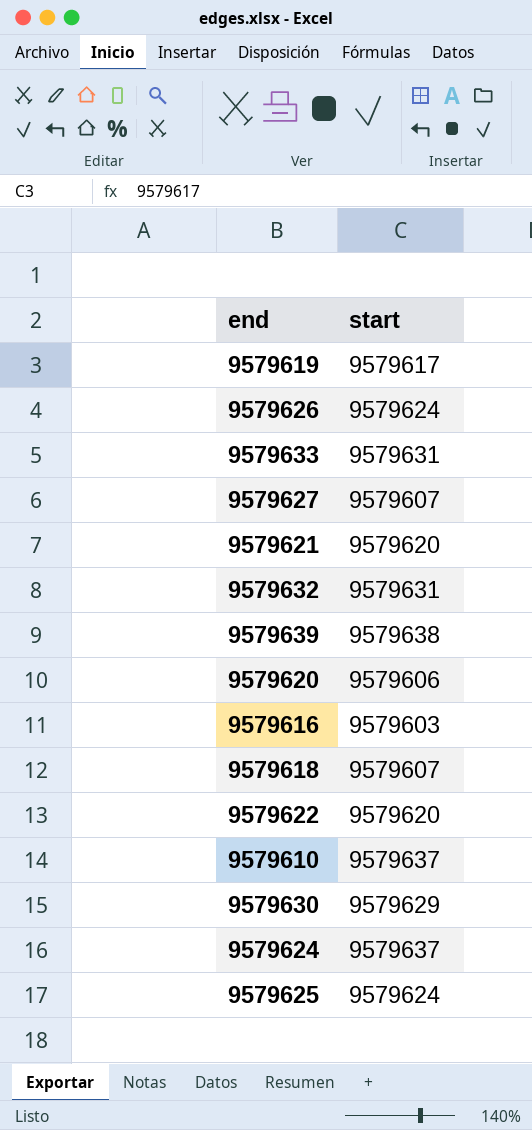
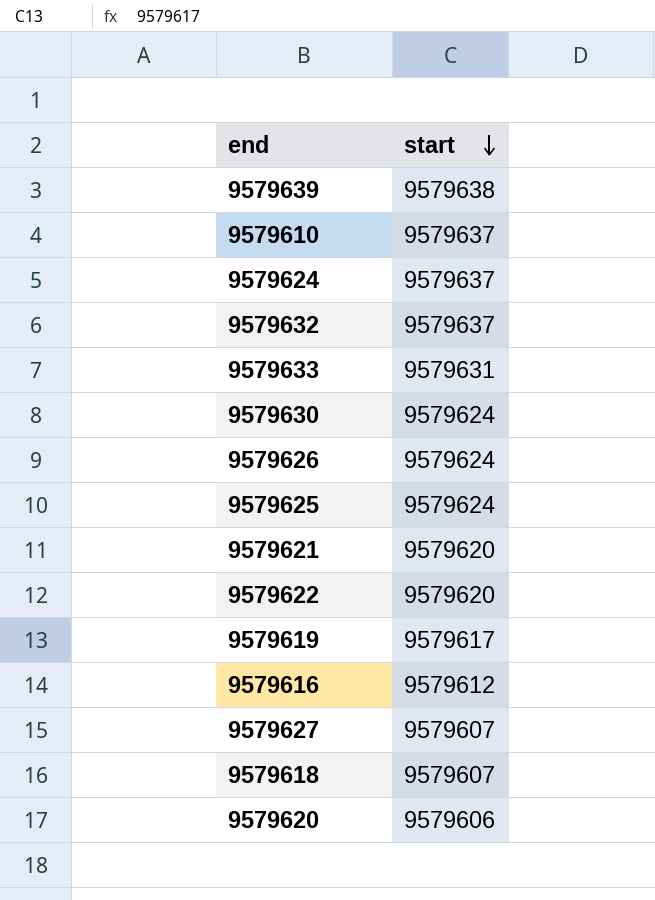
row order: none -> start descending
9579632 | start: 9579631 -> 9579637
9579630 | start: 9579629 -> 9579624
9579616 | start: 9579603 -> 9579612

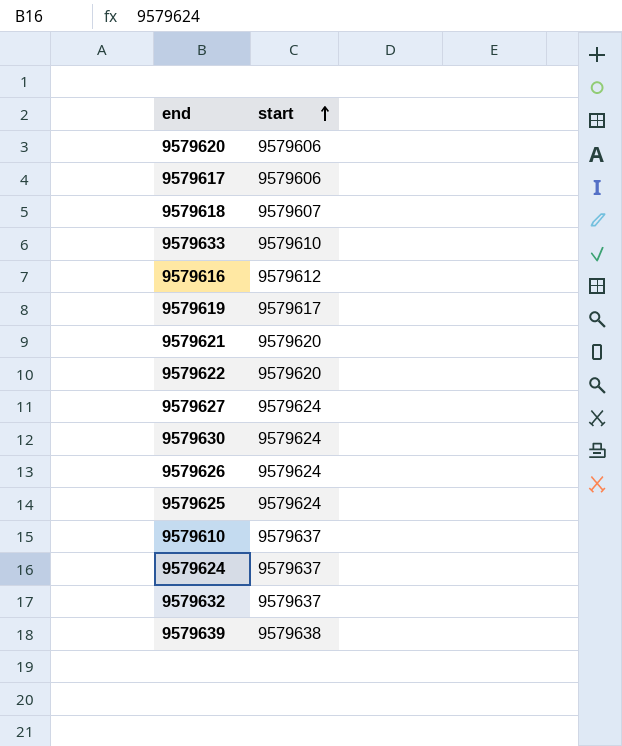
row order: start descending -> start ascending
row 9579617: none -> 9579606
9579633 | start: 9579631 -> 9579610
9579627 | start: 9579607 -> 9579624

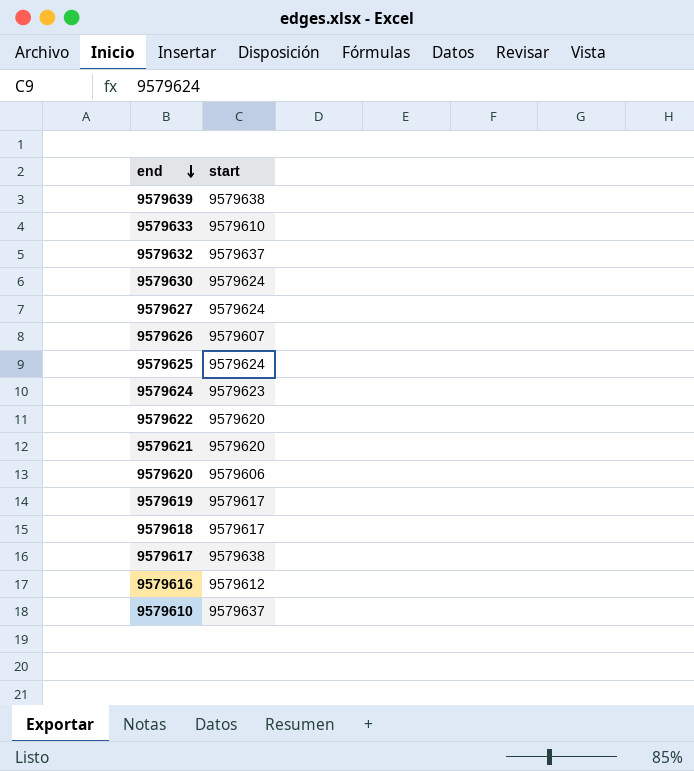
row order: start ascending -> end descending
9579626 | start: 9579624 -> 9579607
9579624 | start: 9579637 -> 9579623
9579618 | start: 9579607 -> 9579617
9579617 | start: 9579606 -> 9579638

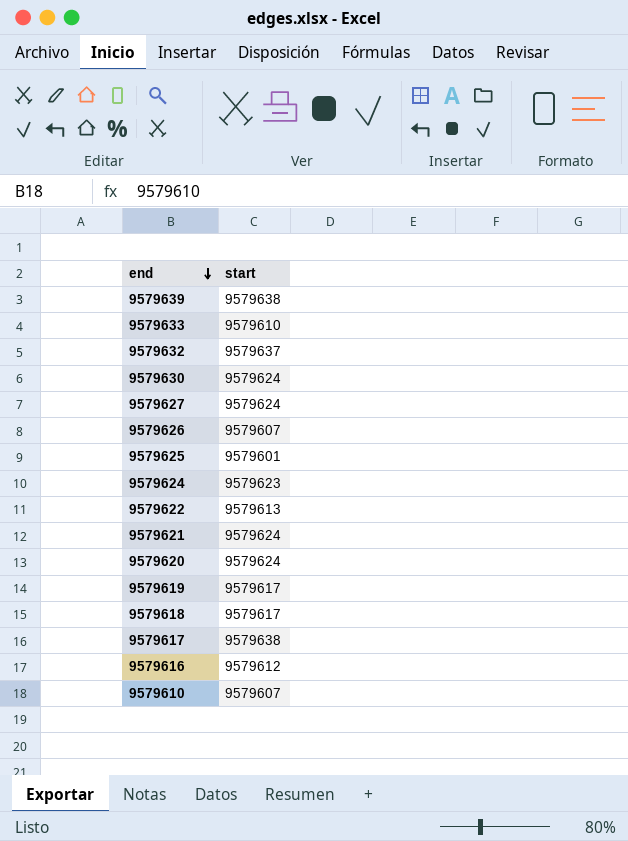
9579625 | start: 9579624 -> 9579601
9579622 | start: 9579620 -> 9579613
9579621 | start: 9579620 -> 9579624
9579620 | start: 9579606 -> 9579624
9579610 | start: 9579637 -> 9579607

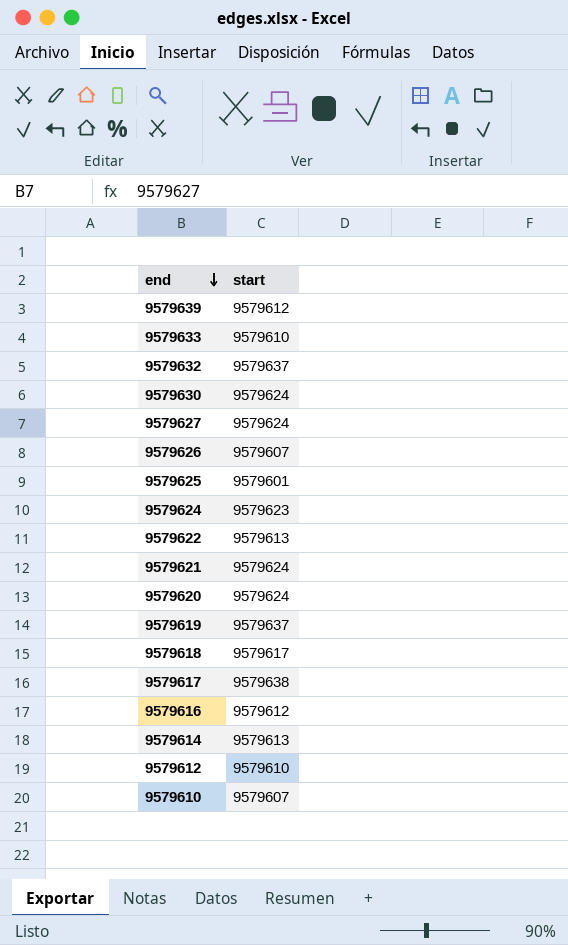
9579639 | start: 9579638 -> 9579612
9579619 | start: 9579617 -> 9579637
row 9579614: none -> 9579613
row 9579612: none -> 9579610

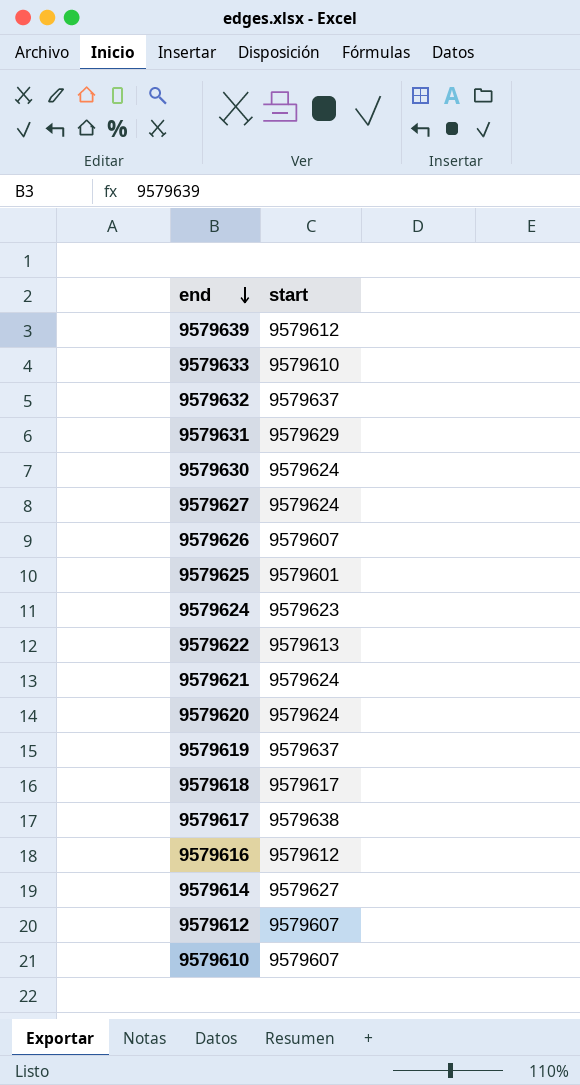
row 9579631: none -> 9579629
9579614 | start: 9579613 -> 9579627
9579612 | start: 9579610 -> 9579607

